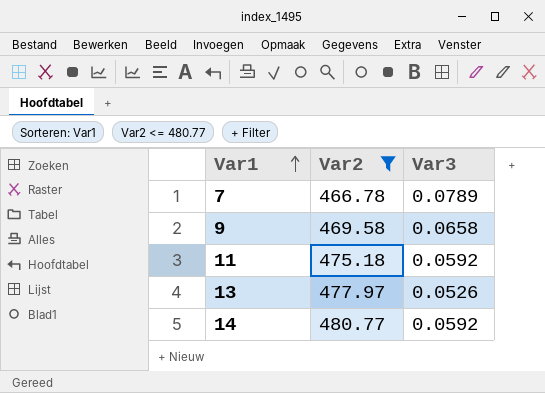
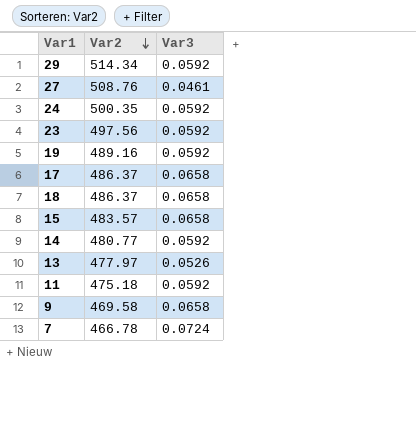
filter: Var2 <= 480.77 -> none
row order: Var1 ascending -> Var2 descending
7 | Var3: 0.0789 -> 0.0724

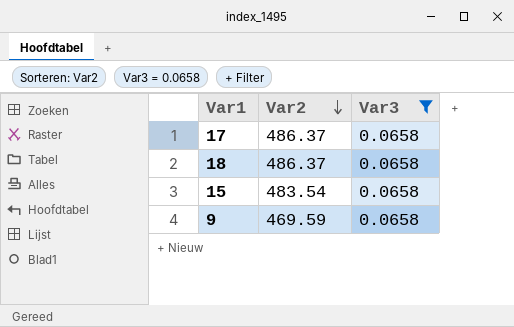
filter: none -> Var3 = 0.0658
15 | Var2: 483.57 -> 483.54
9 | Var2: 469.58 -> 469.59

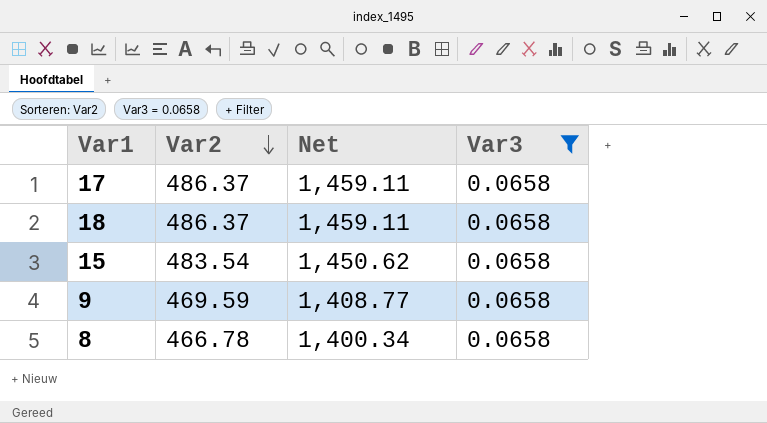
column Net | formula: none -> [Var2] * 3
row 8: none -> 466.78 | 1,400.34 | 0.0658

